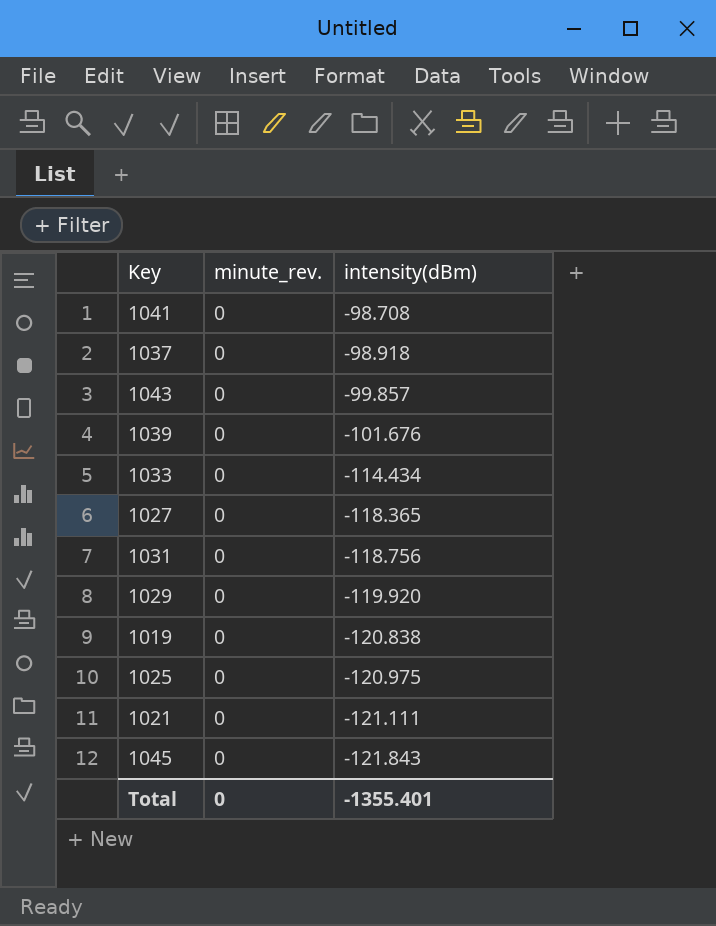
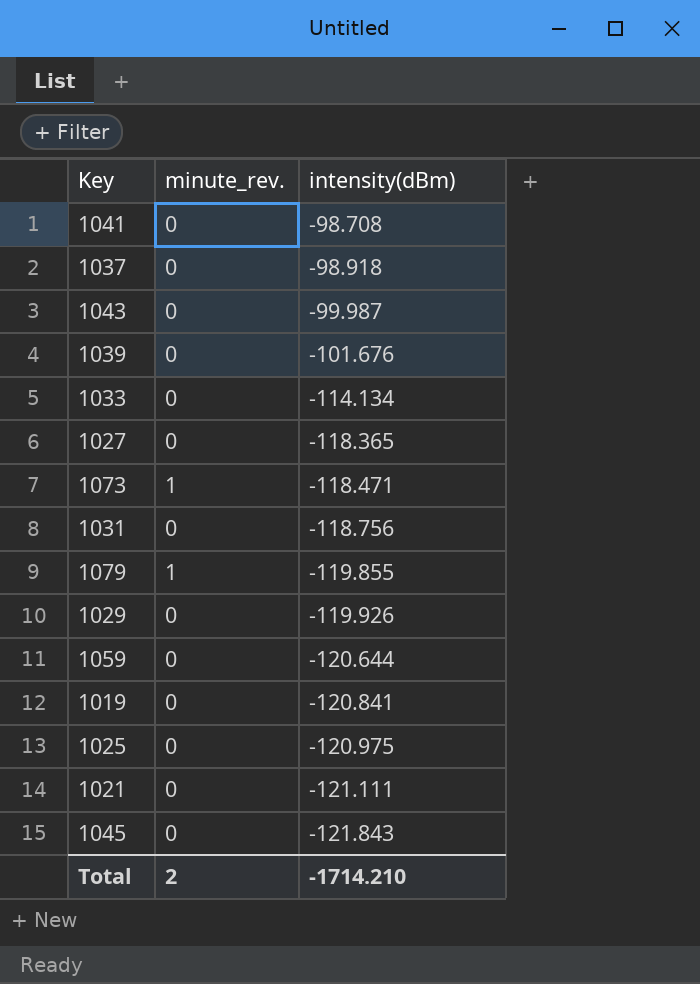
1043 | intensity(dBm): -99.857 -> -99.987
1033 | intensity(dBm): -114.434 -> -114.134
row 1073: none -> 1 | -118.471
row 1079: none -> 1 | -119.855
1029 | intensity(dBm): -119.920 -> -119.926
row 1059: none -> 0 | -120.644
1019 | intensity(dBm): -120.838 -> -120.841
Total | minute_rev.: 0 -> 2
Total | intensity(dBm): -1355.401 -> -1714.210

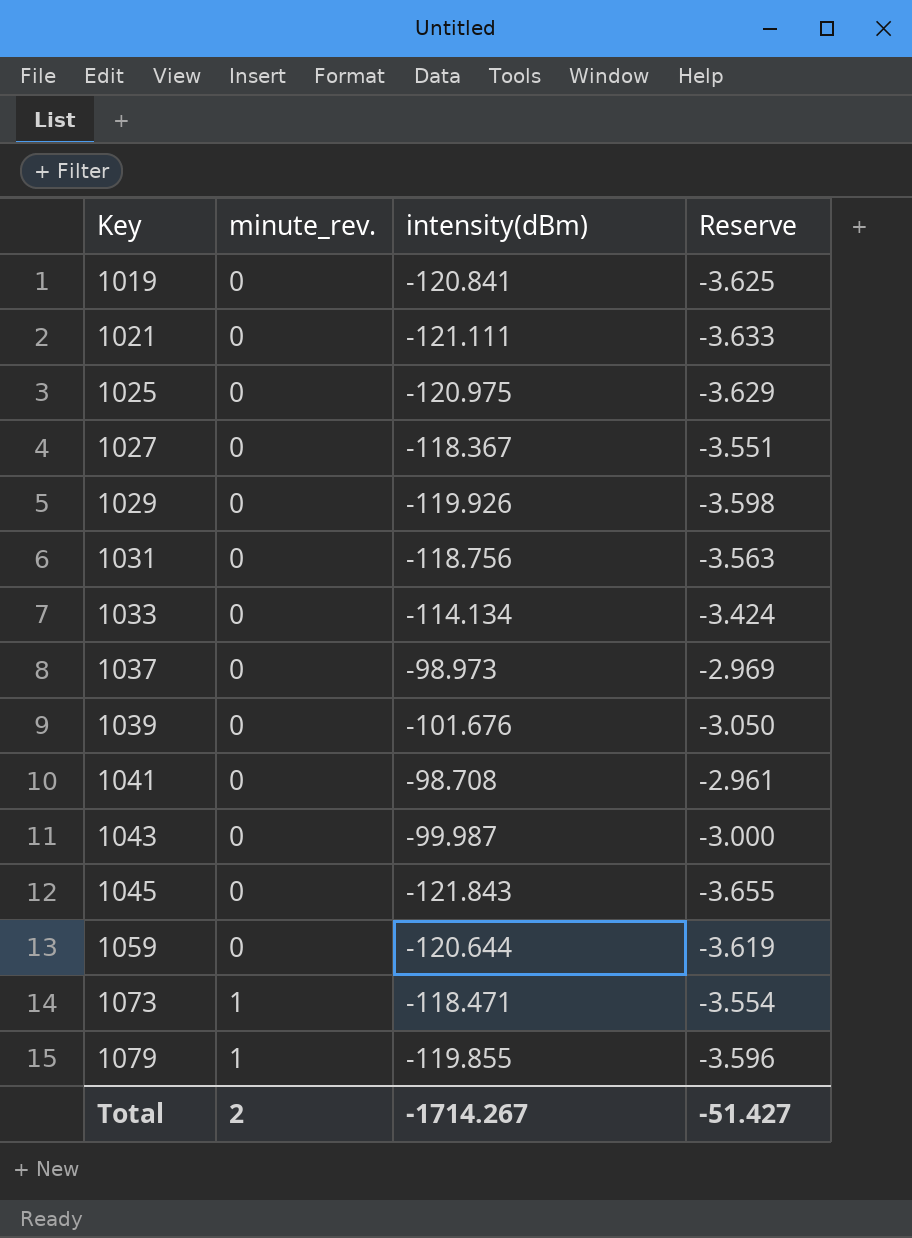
row order: intensity(dBm) descending -> Key ascending
column Reserve | formula: none -> [intensity(dBm)] * 0.03
1027 | intensity(dBm): -118.365 -> -118.367
1037 | intensity(dBm): -98.918 -> -98.973
Total | intensity(dBm): -1714.210 -> -1714.267

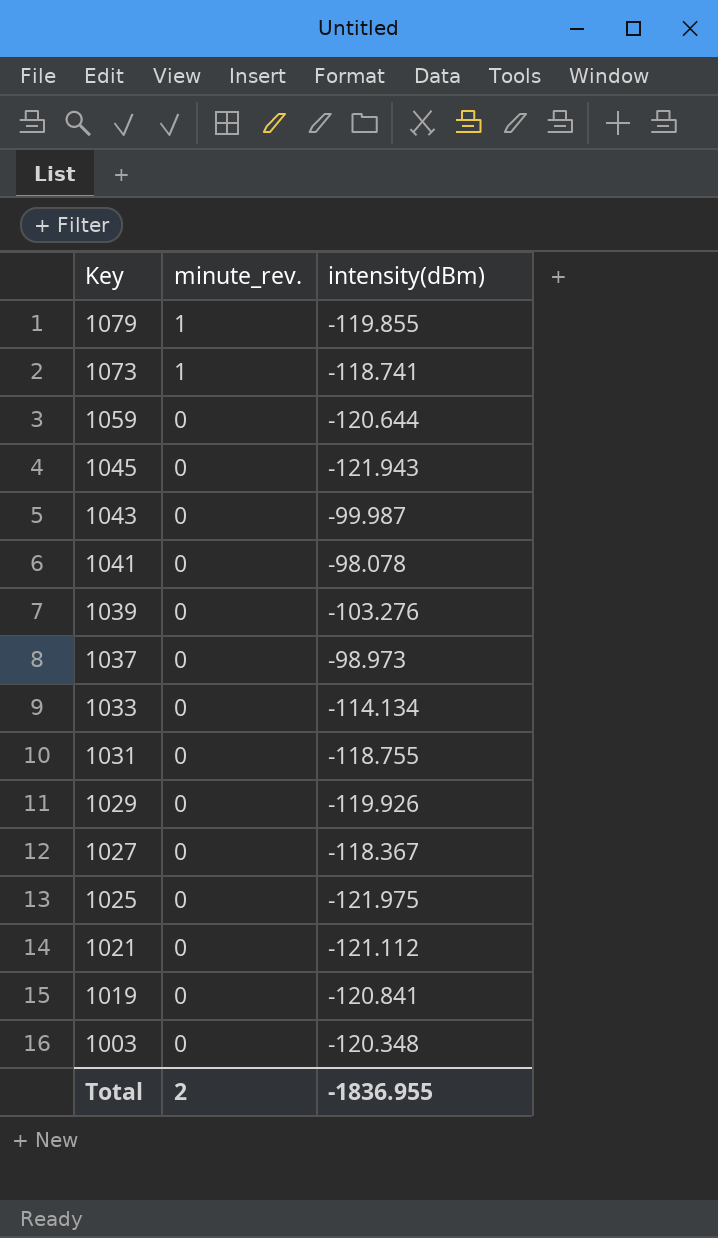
row order: Key ascending -> Key descending
column Reserve | formula: [intensity(dBm)] * 0.03 -> none
1073 | intensity(dBm): -118.471 -> -118.741
1045 | intensity(dBm): -121.843 -> -121.943
1041 | intensity(dBm): -98.708 -> -98.078
1039 | intensity(dBm): -101.676 -> -103.276
1031 | intensity(dBm): -118.756 -> -118.755
1025 | intensity(dBm): -120.975 -> -121.975
1021 | intensity(dBm): -121.111 -> -121.112
row 1003: none -> 0 | -120.348
Total | intensity(dBm): -1714.267 -> -1836.955

